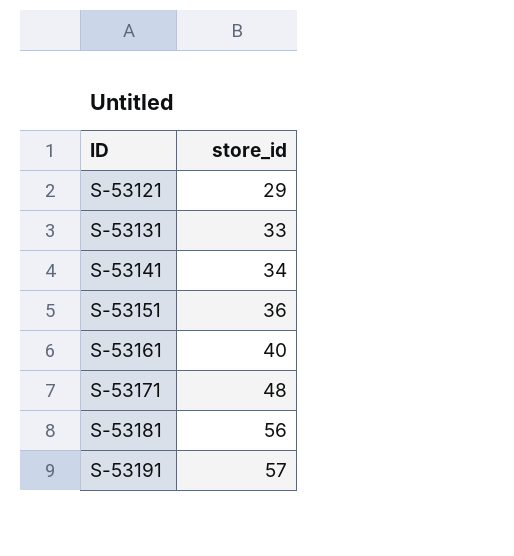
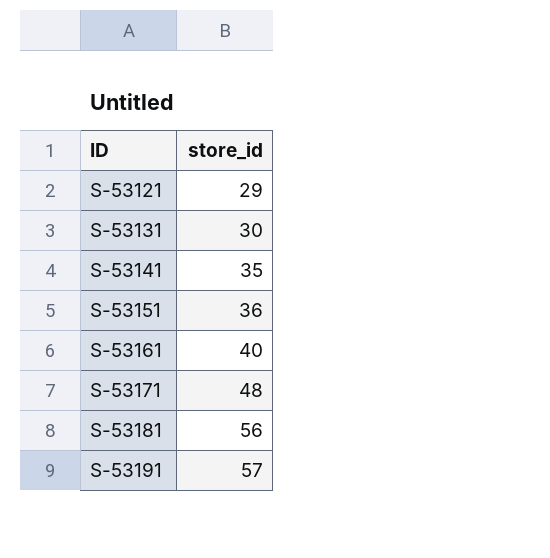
S-53131 | store_id: 33 -> 30
S-53141 | store_id: 34 -> 35

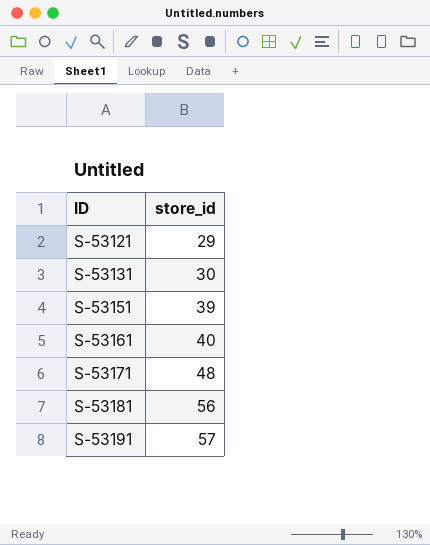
row S-53141: 35 -> none
S-53151 | store_id: 36 -> 39

